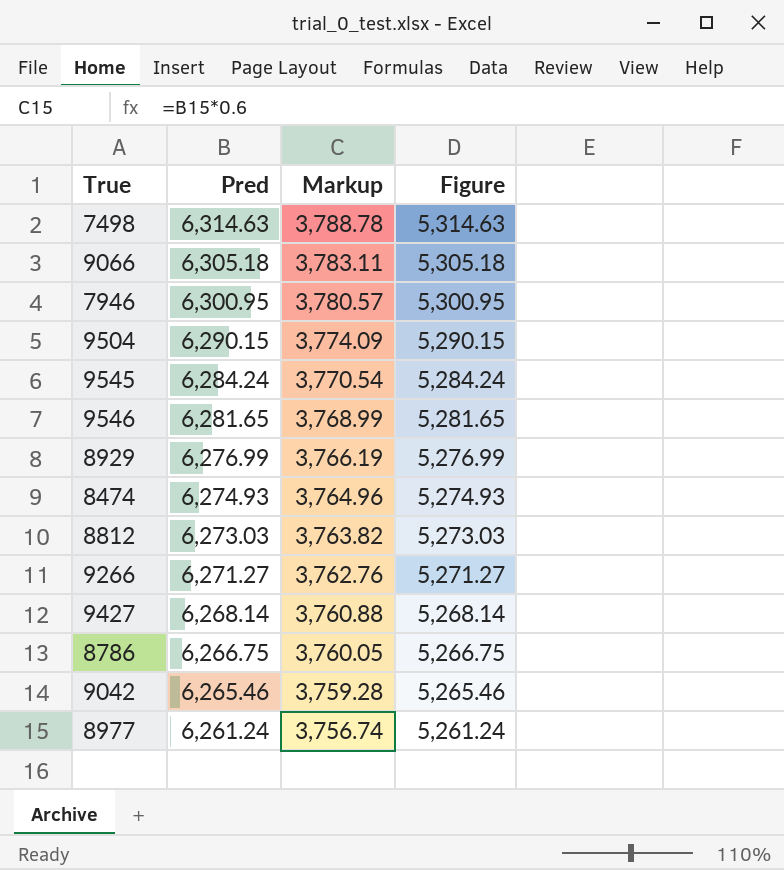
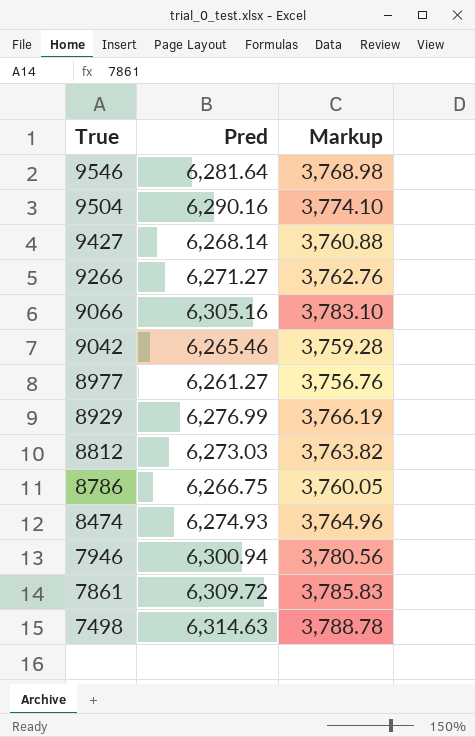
row order: Pred descending -> True descending
column Figure | formula: [Pred] - 1000 -> none
row 9545: 6,284.24 | 3,770.54 | 5,284.24 -> none
9546 | Pred: 6,281.65 -> 6,281.64
9546 | Markup: 3,768.99 -> 3,768.98
9504 | Pred: 6,290.15 -> 6,290.16
9504 | Markup: 3,774.09 -> 3,774.10
9066 | Pred: 6,305.18 -> 6,305.16
9066 | Markup: 3,783.11 -> 3,783.10
8977 | Pred: 6,261.24 -> 6,261.27
8977 | Markup: 3,756.74 -> 3,756.76
7946 | Pred: 6,300.95 -> 6,300.94
7946 | Markup: 3,780.57 -> 3,780.56
row 7861: none -> 6,309.72 | 3,785.83

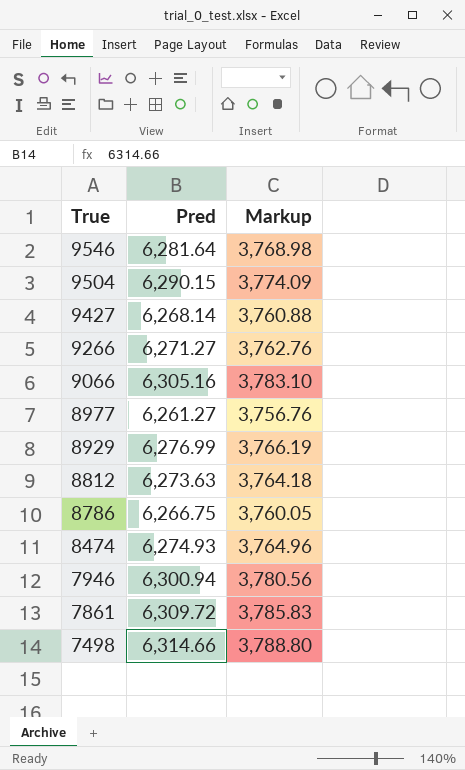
row 9042: 6,265.46 | 3,759.28 -> none
9504 | Pred: 6,290.16 -> 6,290.15
9504 | Markup: 3,774.10 -> 3,774.09
8812 | Pred: 6,273.03 -> 6,273.63
8812 | Markup: 3,763.82 -> 3,764.18
7498 | Pred: 6,314.63 -> 6,314.66
7498 | Markup: 3,788.78 -> 3,788.80

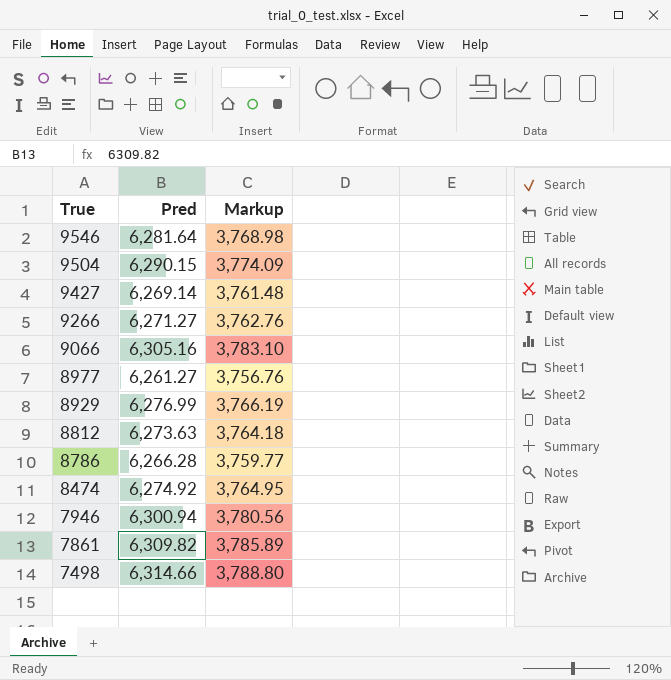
9427 | Pred: 6,268.14 -> 6,269.14
9427 | Markup: 3,760.88 -> 3,761.48
8786 | Pred: 6,266.75 -> 6,266.28
8786 | Markup: 3,760.05 -> 3,759.77
8474 | Pred: 6,274.93 -> 6,274.92
8474 | Markup: 3,764.96 -> 3,764.95
7861 | Pred: 6,309.72 -> 6,309.82
7861 | Markup: 3,785.83 -> 3,785.89

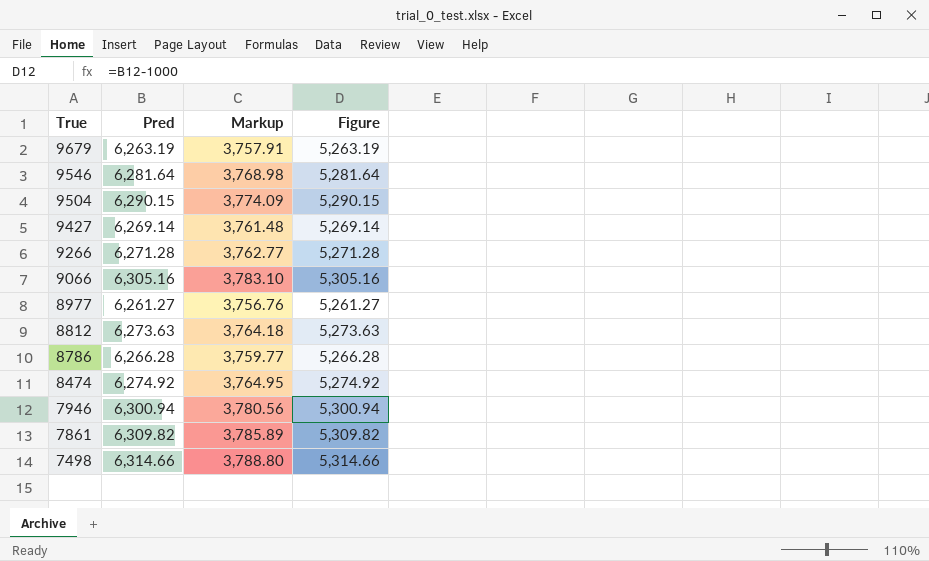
column Figure | formula: none -> [Pred] - 1000
row 8929: 6,276.99 | 3,766.19 -> none
row 9679: none -> 6,263.19 | 3,757.91 | 5,263.19
9266 | Pred: 6,271.27 -> 6,271.28
9266 | Markup: 3,762.76 -> 3,762.77

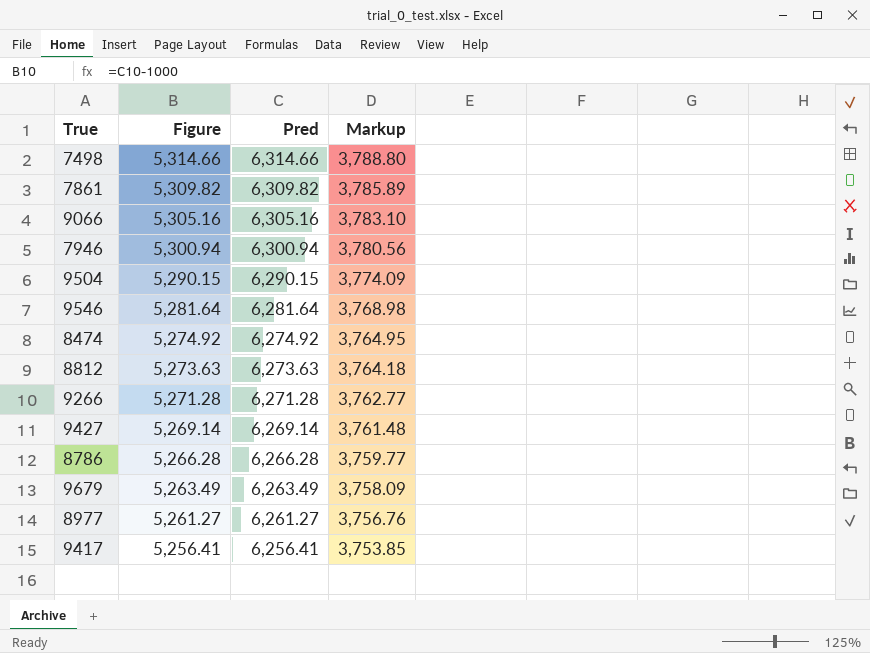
row order: True descending -> Figure descending
column Figure | position: 4 -> 2
9679 | Figure: 5,263.19 -> 5,263.49
9679 | Pred: 6,263.19 -> 6,263.49
9679 | Markup: 3,757.91 -> 3,758.09
row 9417: none -> 5,256.41 | 6,256.41 | 3,753.85

